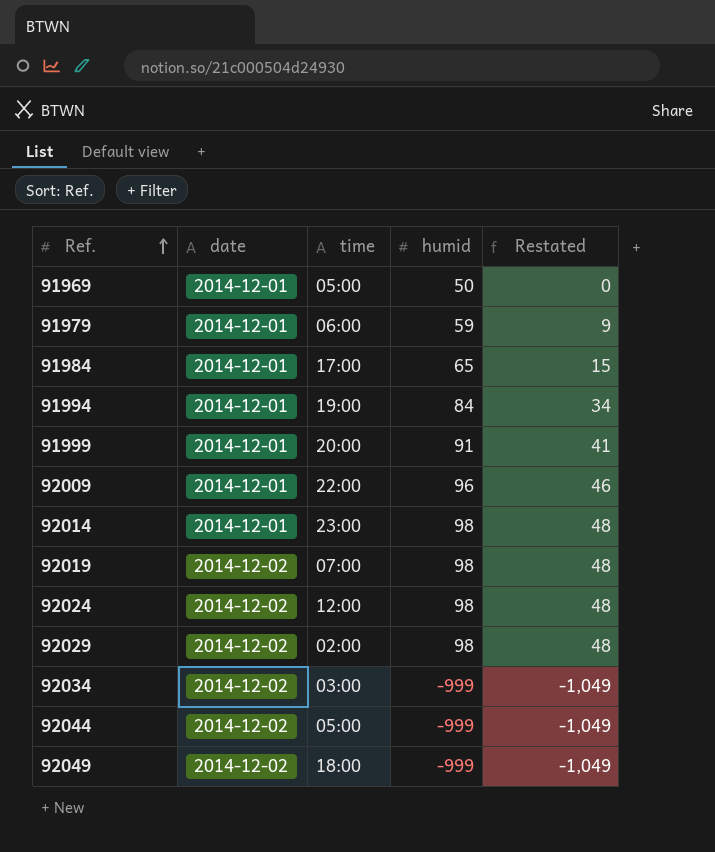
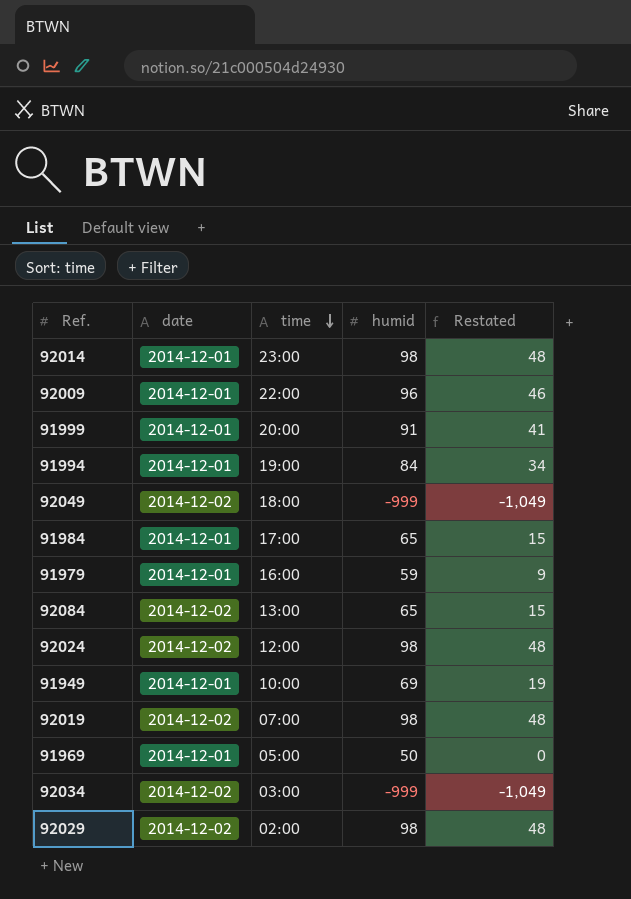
row order: Ref. ascending -> time descending
row 92044: 2014-12-02 | 05:00 | -999 | -1,049 -> none
91979 | time: 06:00 -> 16:00
row 92084: none -> 2014-12-02 | 13:00 | 65 | 15
row 91949: none -> 2014-12-01 | 10:00 | 69 | 19

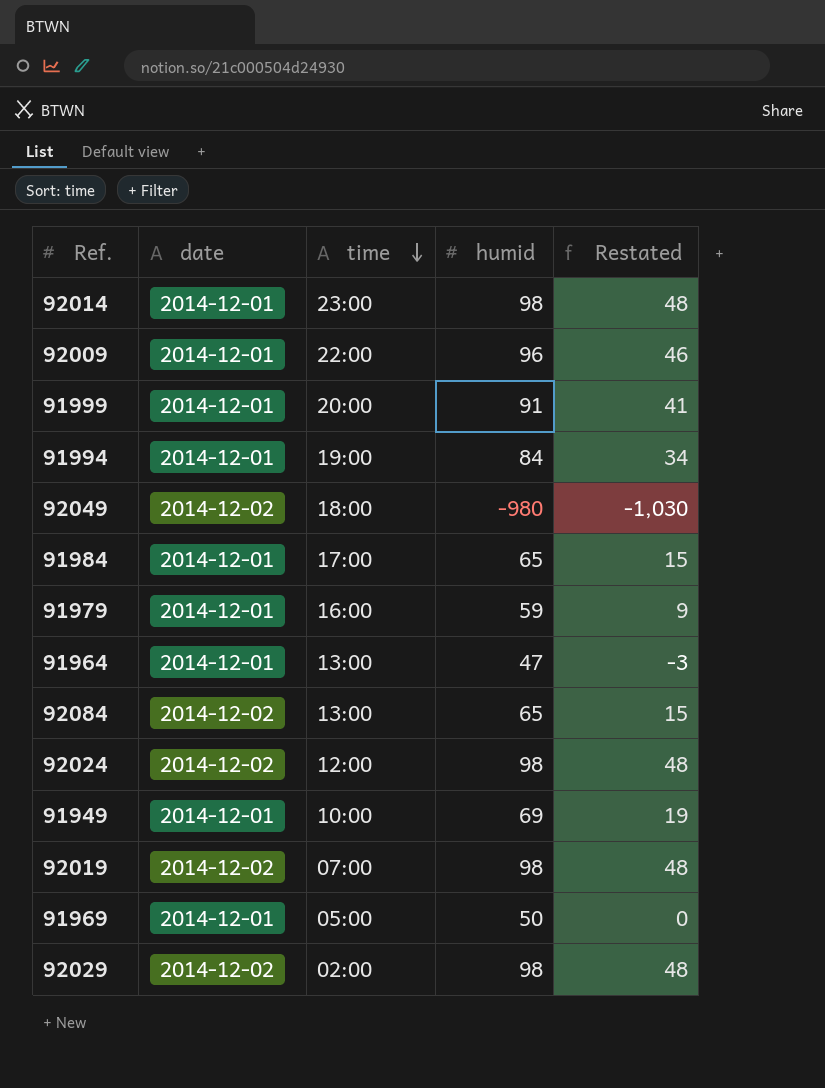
row 92034: 2014-12-02 | 03:00 | -999 | -1,049 -> none
92049 | humid: -999 -> -980
92049 | Restated: -1,049 -> -1,030
row 91964: none -> 2014-12-01 | 13:00 | 47 | -3

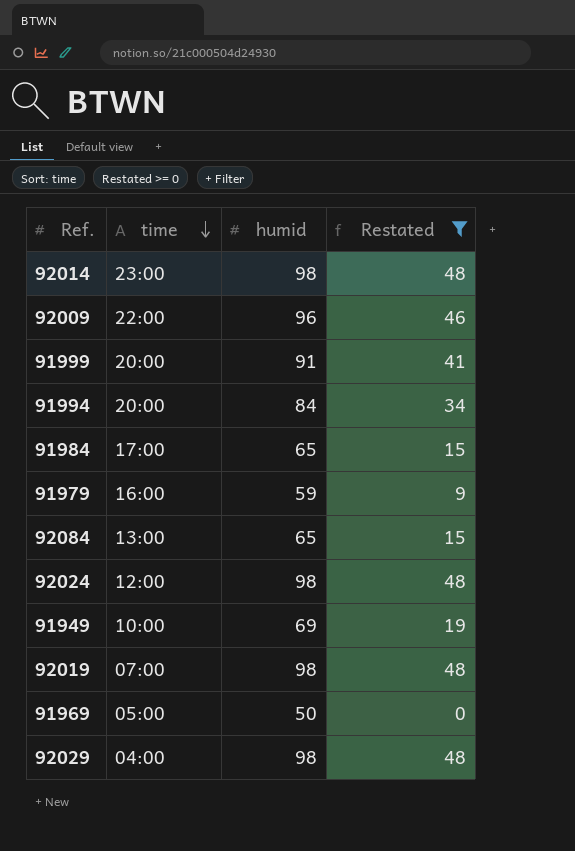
filter: none -> Restated >= 0
column date | position: 2 -> none
91994 | time: 19:00 -> 20:00
92029 | time: 02:00 -> 04:00

